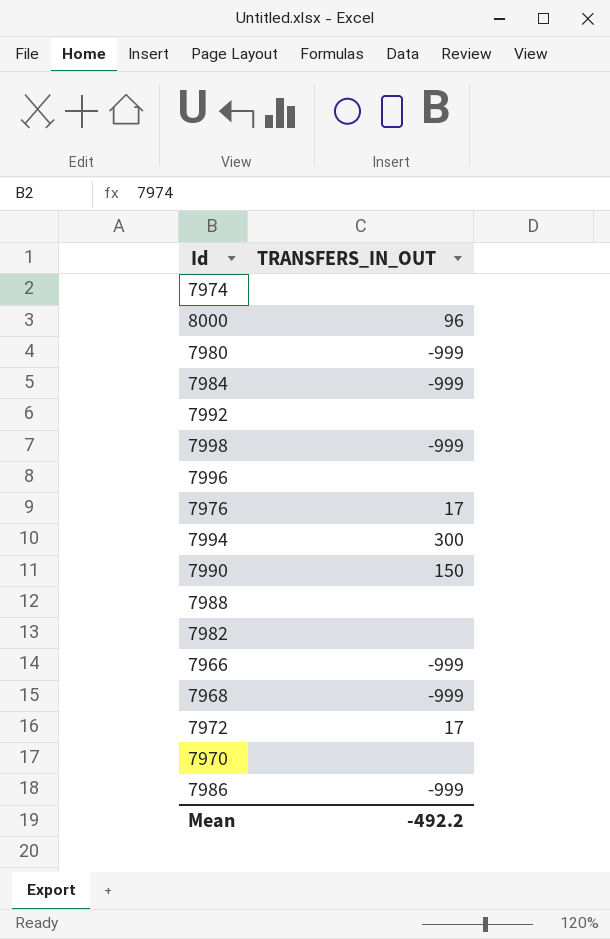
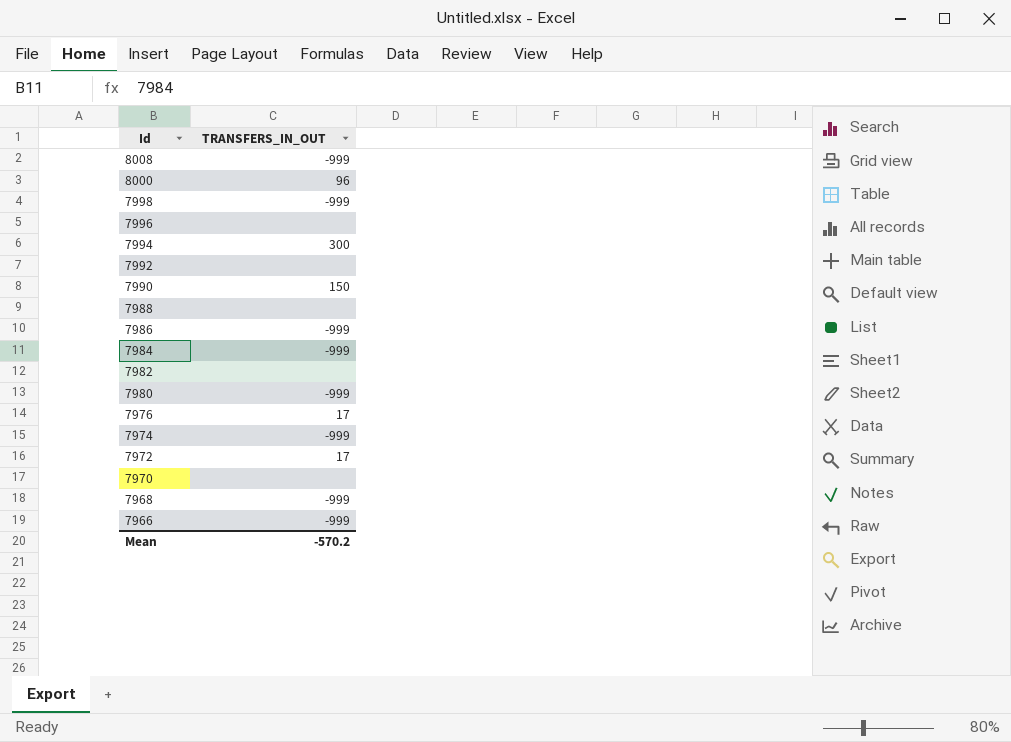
row order: none -> Id descending
row 8008: none -> -999
7974 | TRANSFERS_IN_OUT: none -> -999
Mean | TRANSFERS_IN_OUT: -492.2 -> -570.2

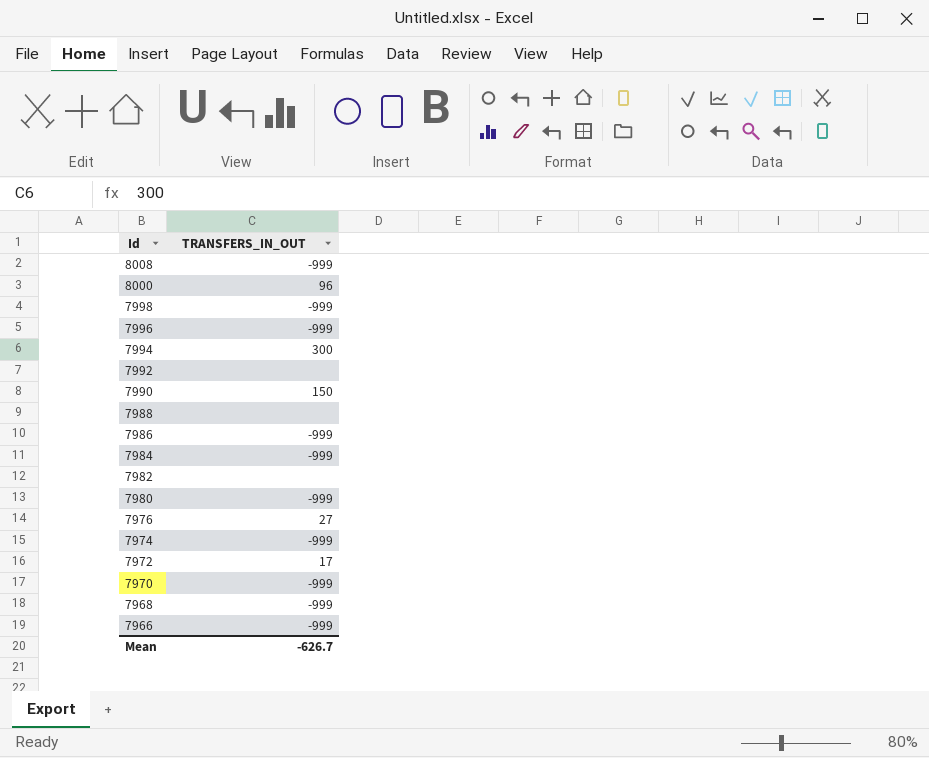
7996 | TRANSFERS_IN_OUT: none -> -999
7976 | TRANSFERS_IN_OUT: 17 -> 27
7970 | TRANSFERS_IN_OUT: none -> -999
Mean | TRANSFERS_IN_OUT: -570.2 -> -626.7

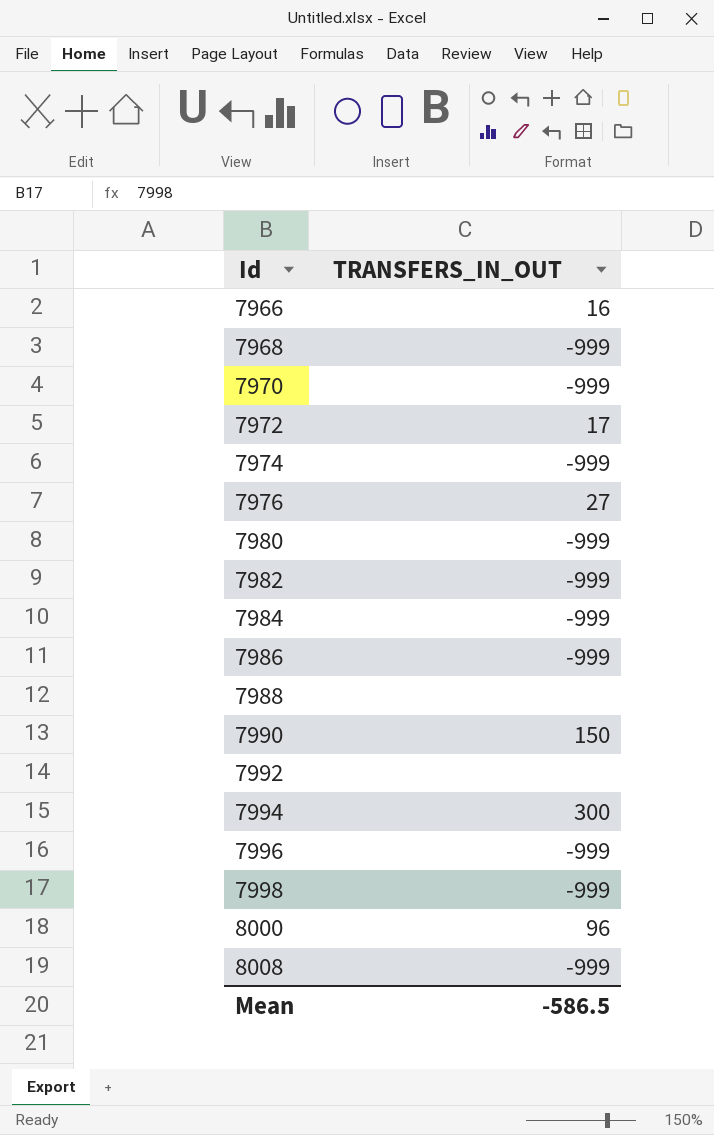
row order: Id descending -> Id ascending
7966 | TRANSFERS_IN_OUT: -999 -> 16
7982 | TRANSFERS_IN_OUT: none -> -999
Mean | TRANSFERS_IN_OUT: -626.7 -> -586.5

